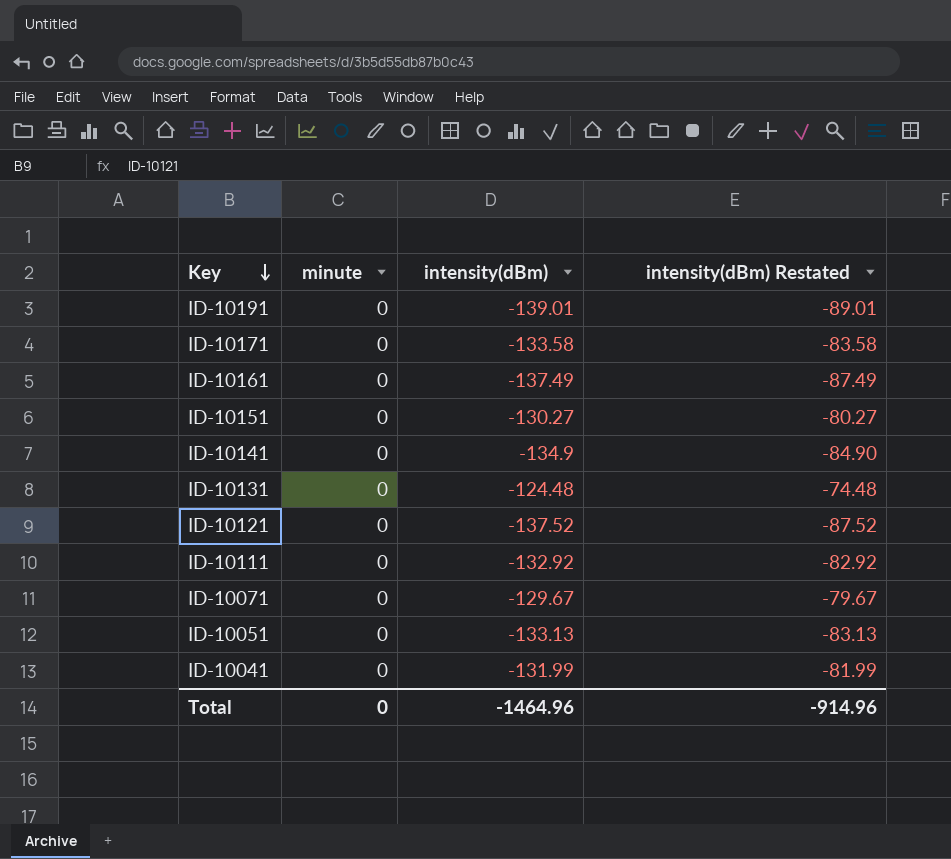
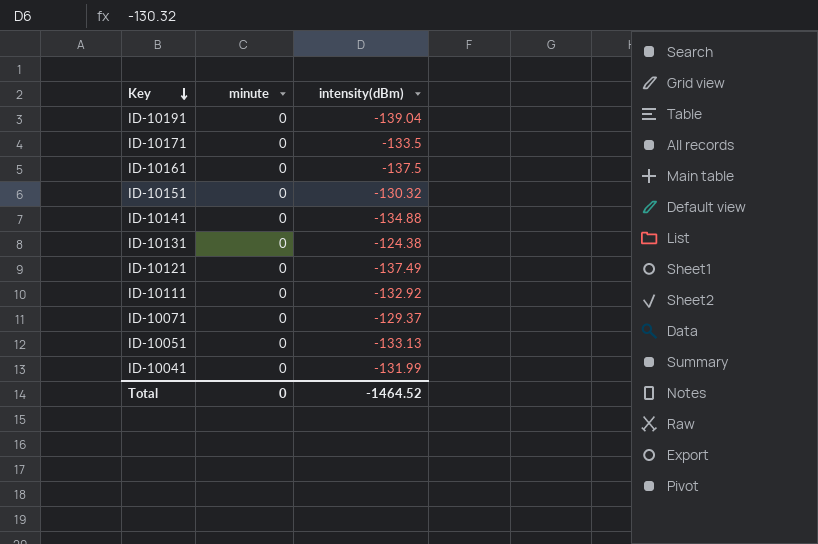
column intensity(dBm) Restated | formula: [intensity(dBm)] + 50 -> none
ID-10191 | intensity(dBm): -139.01 -> -139.04
ID-10171 | intensity(dBm): -133.58 -> -133.5
ID-10161 | intensity(dBm): -137.49 -> -137.5
ID-10151 | intensity(dBm): -130.27 -> -130.32
ID-10141 | intensity(dBm): -134.9 -> -134.88
ID-10131 | intensity(dBm): -124.48 -> -124.38
ID-10121 | intensity(dBm): -137.52 -> -137.49
ID-10071 | intensity(dBm): -129.67 -> -129.37
Total | intensity(dBm): -1464.96 -> -1464.52

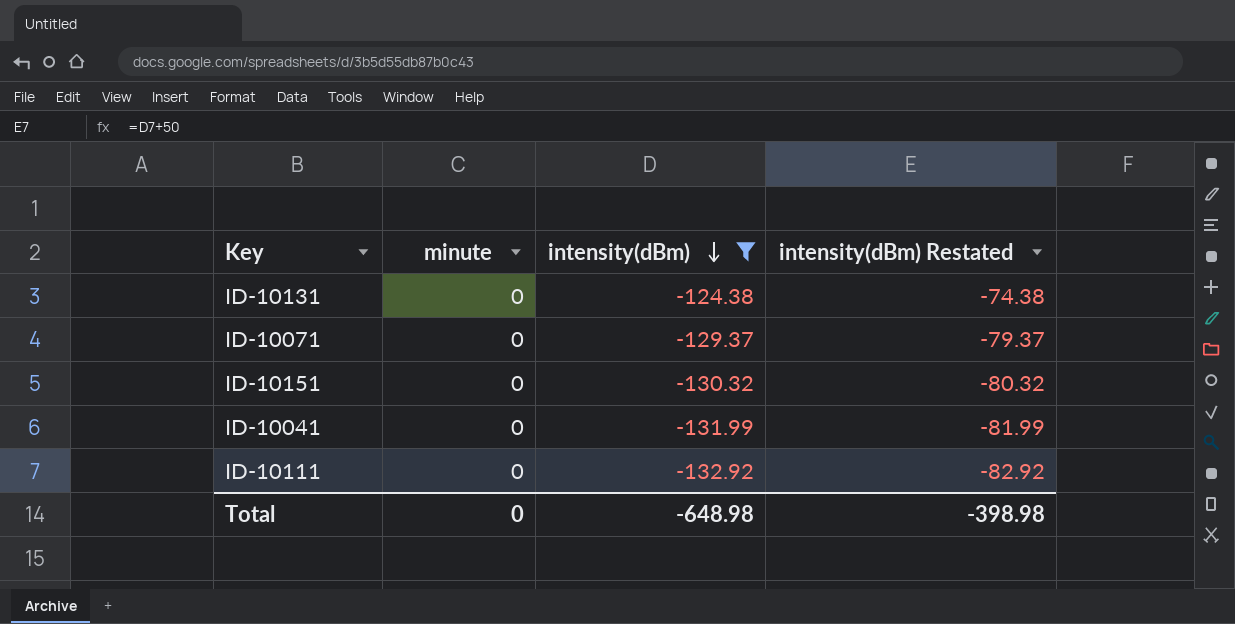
filter: none -> intensity(dBm) >= -132.92
row order: Key descending -> intensity(dBm) descending
column intensity(dBm) Restated | formula: none -> [intensity(dBm)] + 50
Total | intensity(dBm): -1464.52 -> -648.98

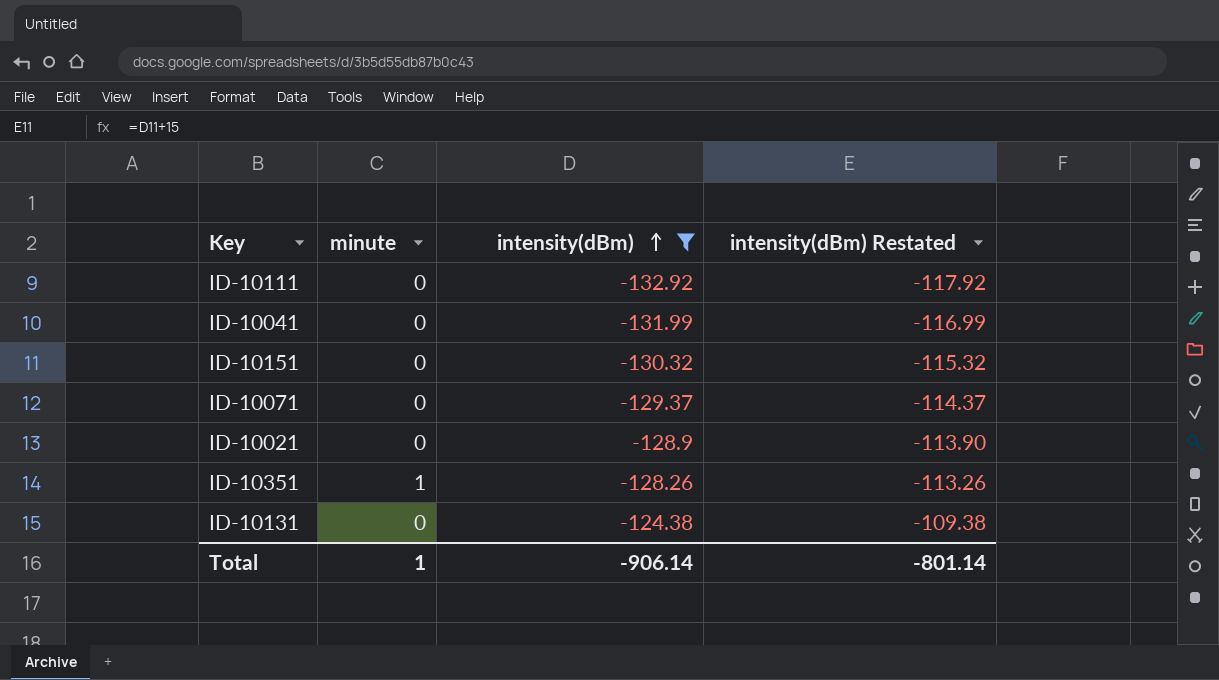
row order: intensity(dBm) descending -> intensity(dBm) ascending
column intensity(dBm) Restated | formula: [intensity(dBm)] + 50 -> [intensity(dBm)] + 15
row ID-10021: none -> 0 | -128.9 | -113.90
row ID-10351: none -> 1 | -128.26 | -113.26
Total | minute: 0 -> 1
Total | intensity(dBm): -648.98 -> -906.14
Total | intensity(dBm) Restated: -398.98 -> -801.14

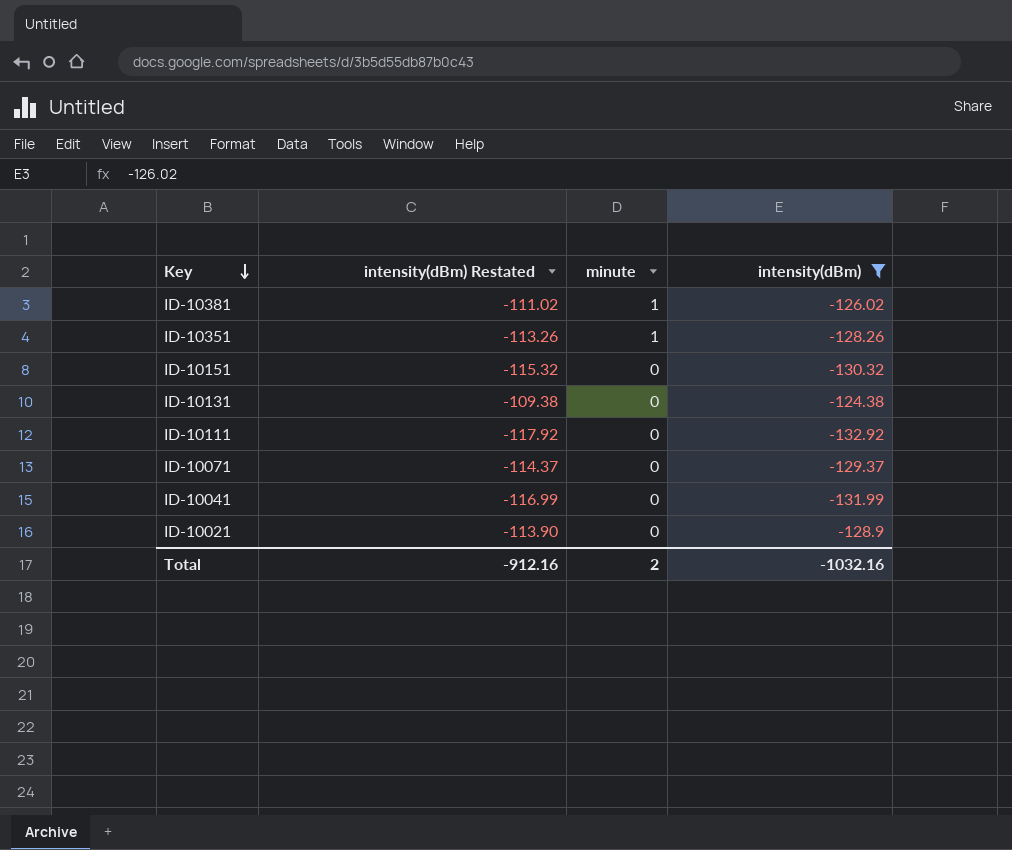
row order: intensity(dBm) ascending -> Key descending
column intensity(dBm) Restated | position: 4 -> 2
row ID-10381: none -> -111.02 | 1 | -126.02
Total | intensity(dBm) Restated: -801.14 -> -912.16
Total | minute: 1 -> 2
Total | intensity(dBm): -906.14 -> -1032.16

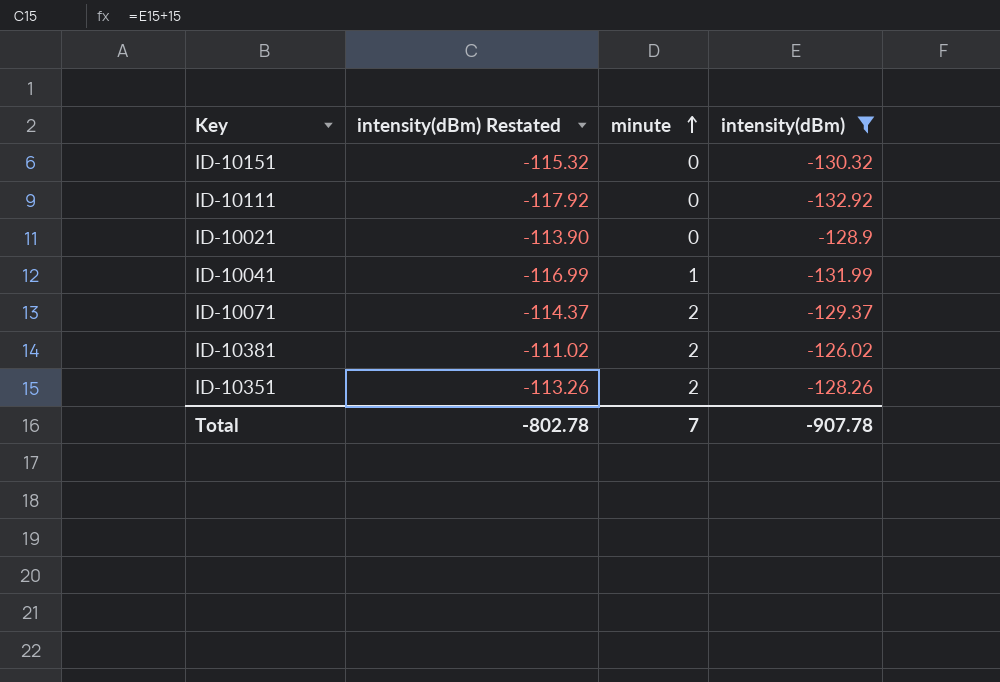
row order: Key descending -> minute ascending
row ID-10131: -109.38 | 0 | -124.38 -> none
ID-10041 | minute: 0 -> 1
ID-10071 | minute: 0 -> 2
ID-10381 | minute: 1 -> 2
ID-10351 | minute: 1 -> 2
Total | intensity(dBm) Restated: -912.16 -> -802.78
Total | minute: 2 -> 7
Total | intensity(dBm): -1032.16 -> -907.78

